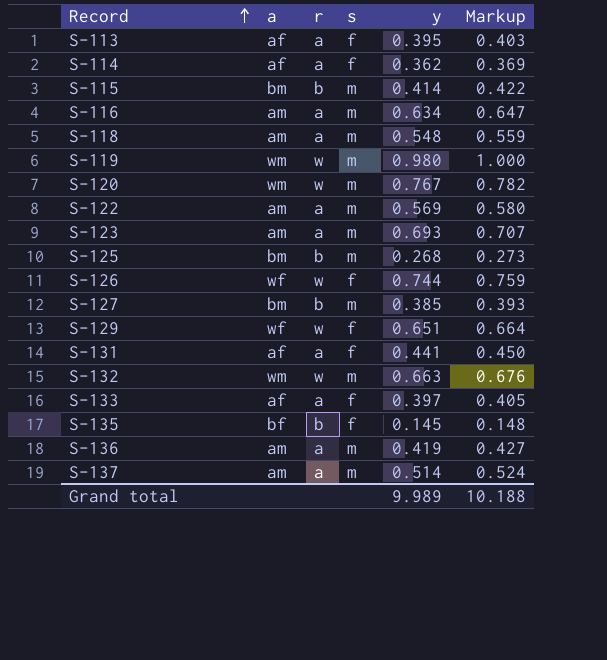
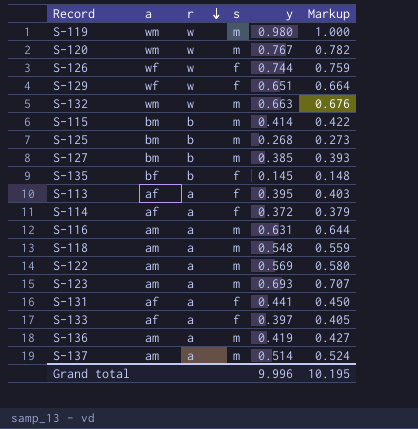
row order: Record ascending -> r descending
S-114 | y: 0.362 -> 0.372
S-114 | Markup: 0.369 -> 0.379
S-116 | y: 0.634 -> 0.631
S-116 | Markup: 0.647 -> 0.644
Grand total | y: 9.989 -> 9.996
Grand total | Markup: 10.188 -> 10.195

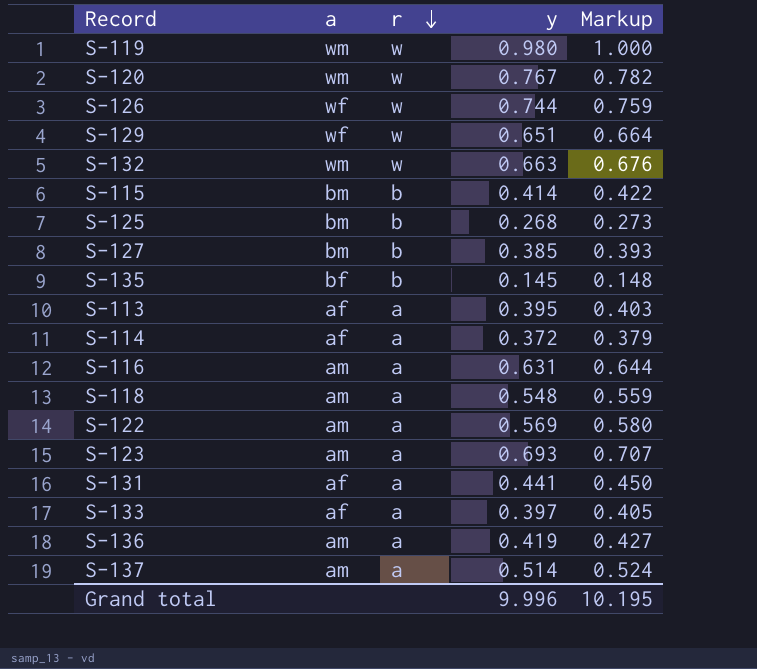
column s | position: 4 -> none

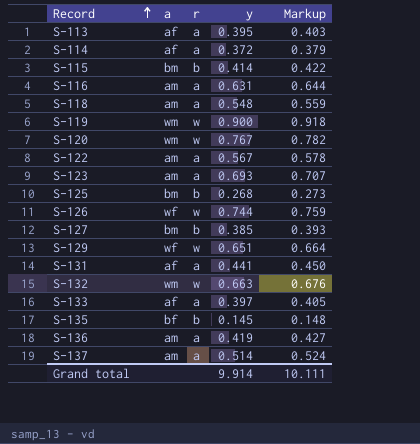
row order: r descending -> Record ascending
S-119 | y: 0.980 -> 0.900
S-119 | Markup: 1.000 -> 0.918
S-122 | y: 0.569 -> 0.567
S-122 | Markup: 0.580 -> 0.578
Grand total | y: 9.996 -> 9.914
Grand total | Markup: 10.195 -> 10.111

